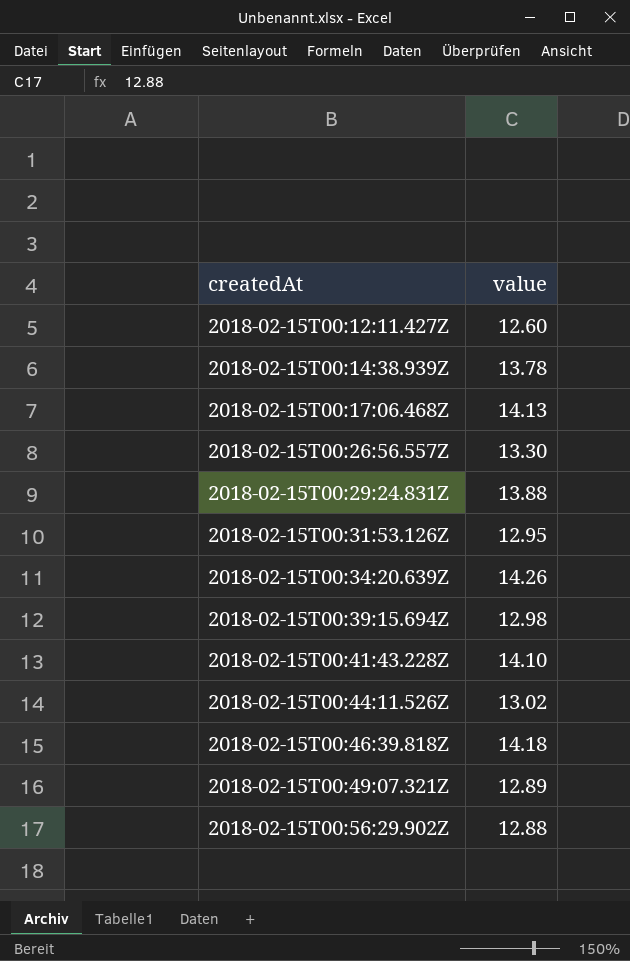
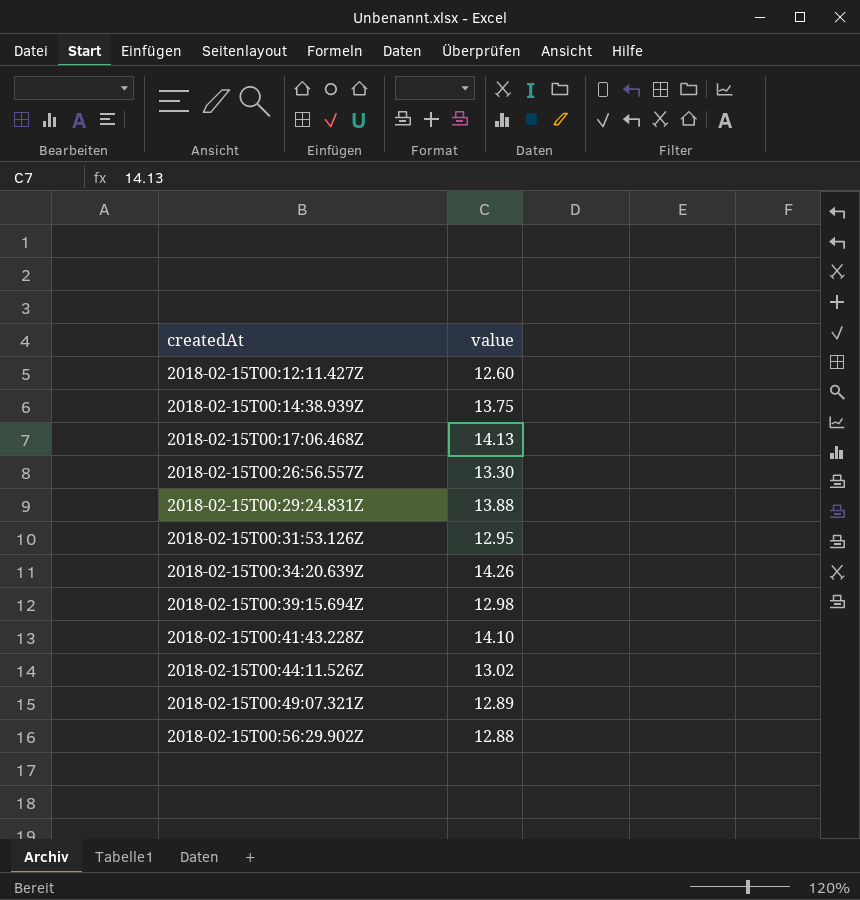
row 2018-02-15T00:46:39.818Z: 14.18 -> none
2018-02-15T00:14:38.939Z | value: 13.78 -> 13.75

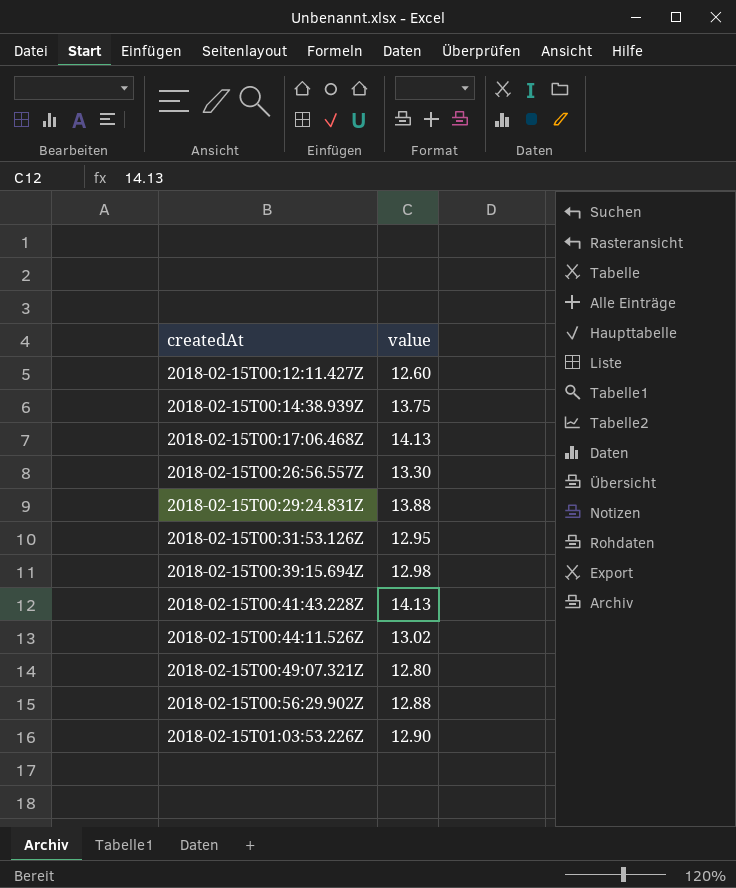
row 2018-02-15T00:34:20.639Z: 14.26 -> none
2018-02-15T00:41:43.228Z | value: 14.10 -> 14.13
2018-02-15T00:49:07.321Z | value: 12.89 -> 12.80
row 2018-02-15T01:03:53.226Z: none -> 12.90

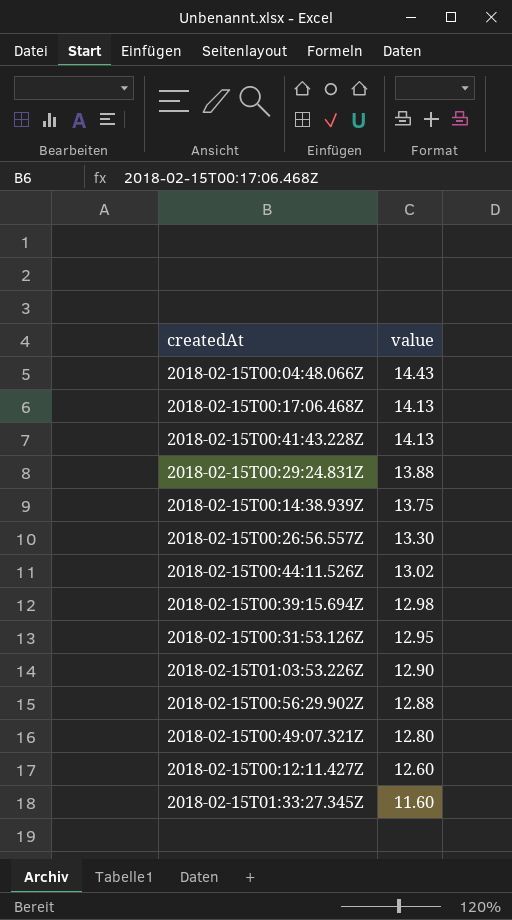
row order: createdAt ascending -> value descending
row 2018-02-15T00:04:48.066Z: none -> 14.43
row 2018-02-15T01:33:27.345Z: none -> 11.60

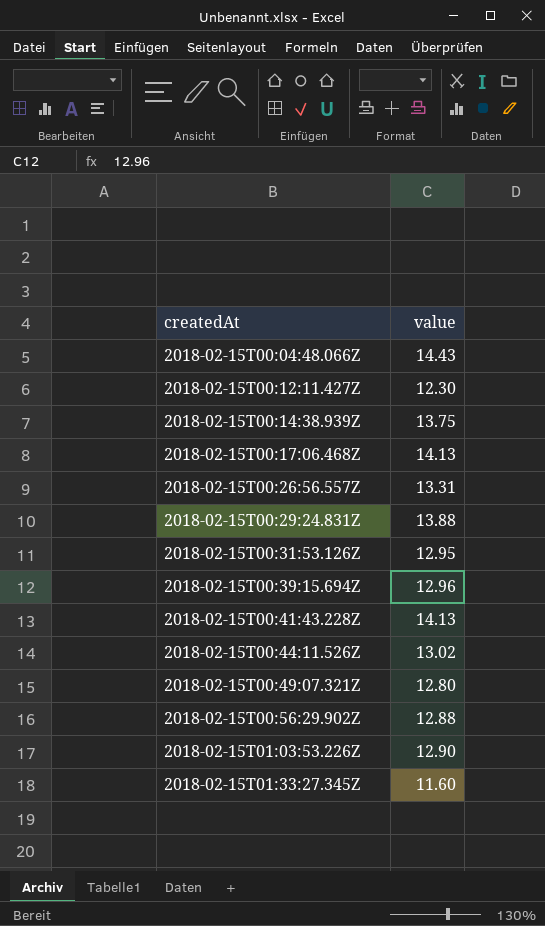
row order: value descending -> createdAt ascending
2018-02-15T00:12:11.427Z | value: 12.60 -> 12.30
2018-02-15T00:26:56.557Z | value: 13.30 -> 13.31
2018-02-15T00:39:15.694Z | value: 12.98 -> 12.96

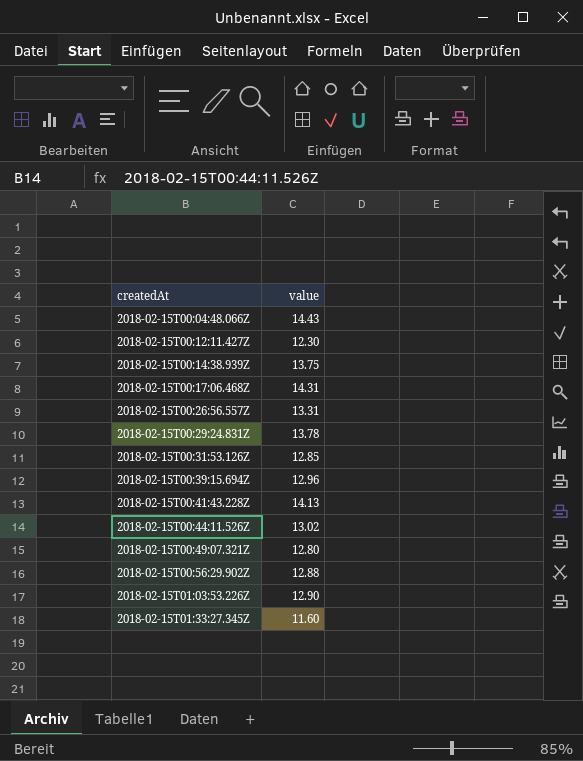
2018-02-15T00:17:06.468Z | value: 14.13 -> 14.31
2018-02-15T00:29:24.831Z | value: 13.88 -> 13.78
2018-02-15T00:31:53.126Z | value: 12.95 -> 12.85

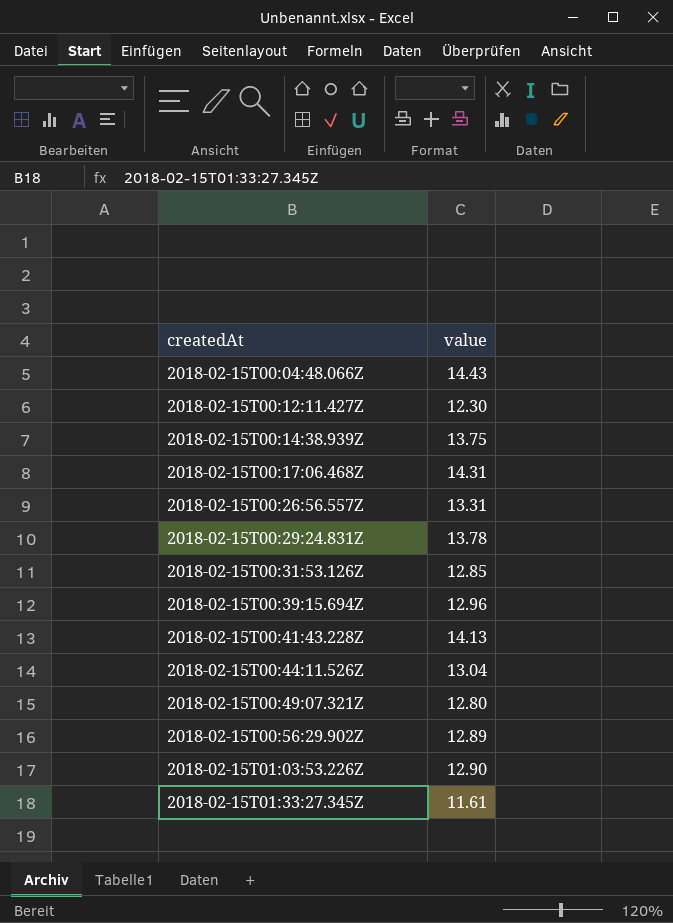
2018-02-15T00:44:11.526Z | value: 13.02 -> 13.04
2018-02-15T00:56:29.902Z | value: 12.88 -> 12.89
2018-02-15T01:33:27.345Z | value: 11.60 -> 11.61

